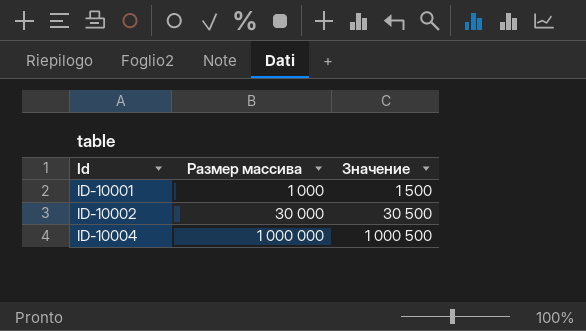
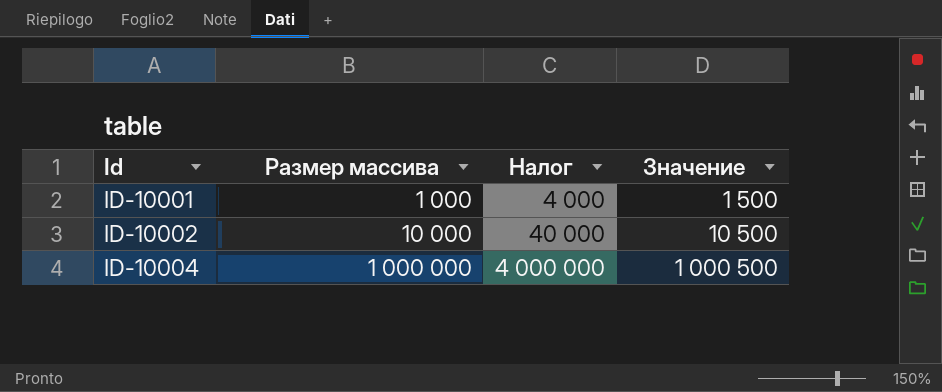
column Налог | formula: none -> [Размер массива] * 4
ID-10002 | Размер массива: 30 000 -> 10 000
ID-10002 | Значение: 30 500 -> 10 500

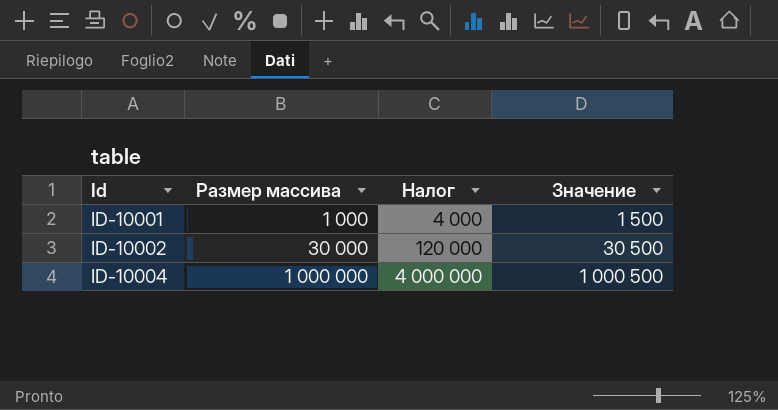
ID-10002 | Размер массива: 10 000 -> 30 000
ID-10002 | Налог: 40 000 -> 120 000
ID-10002 | Значение: 10 500 -> 30 500

